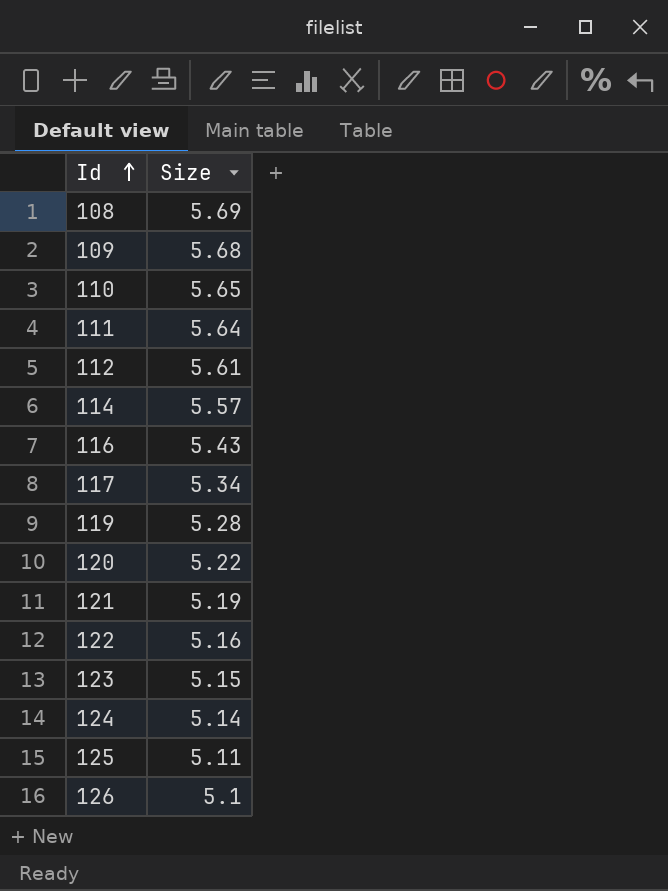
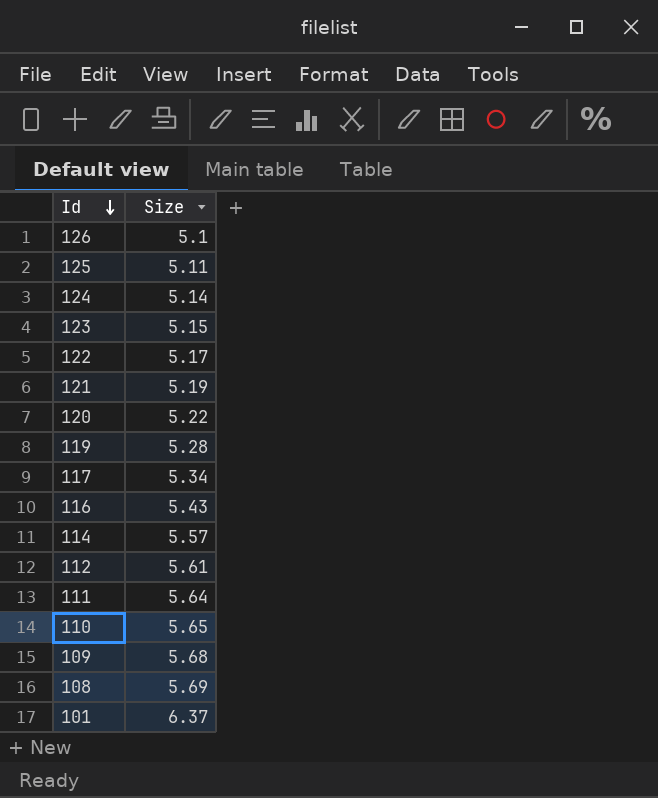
row order: Id ascending -> Id descending
122 | Size: 5.16 -> 5.17
row 101: none -> 6.37

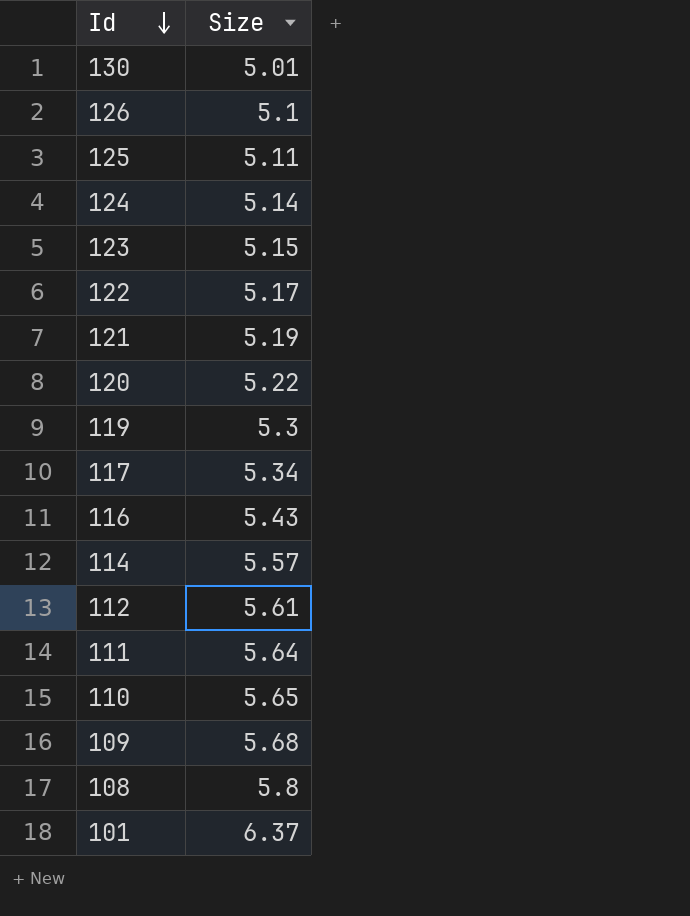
row 130: none -> 5.01
119 | Size: 5.28 -> 5.3
108 | Size: 5.69 -> 5.8

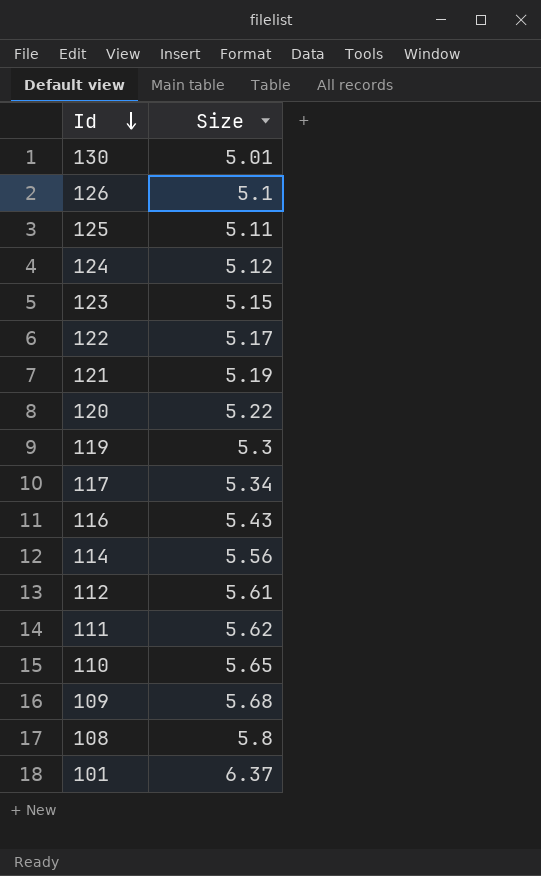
124 | Size: 5.14 -> 5.12
114 | Size: 5.57 -> 5.56
111 | Size: 5.64 -> 5.62

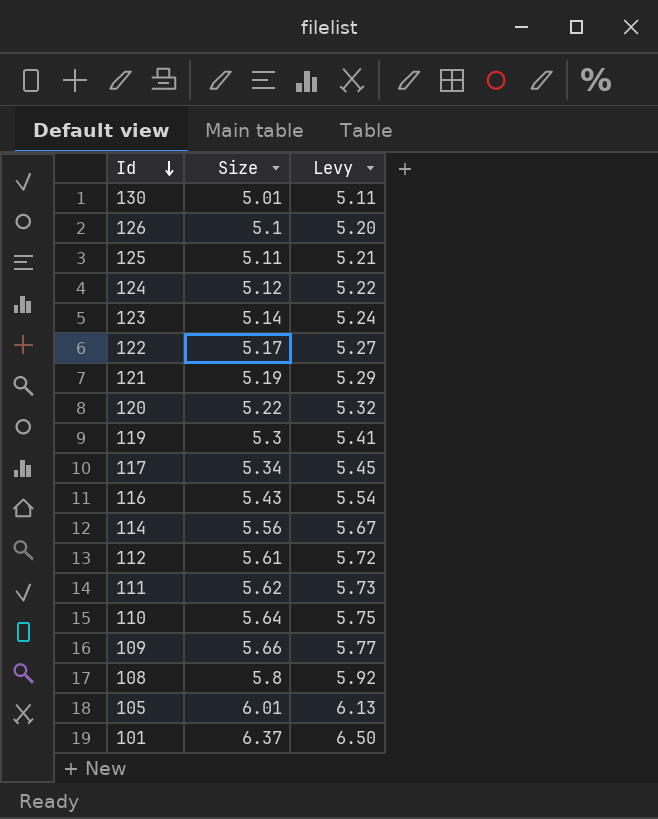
column Levy | formula: none -> [Size] * 1.02
123 | Size: 5.15 -> 5.14
110 | Size: 5.65 -> 5.64
109 | Size: 5.68 -> 5.66
row 105: none -> 6.01 | 6.13

